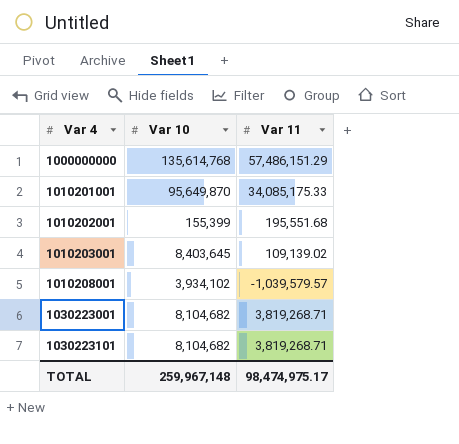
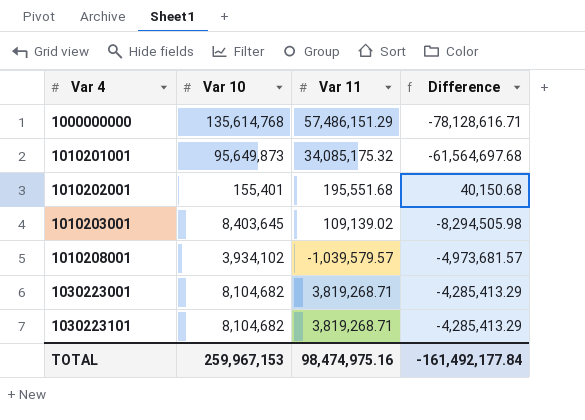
column Difference | formula: none -> [Var 11] - [Var 10]
1010201001 | Var 10: 95,649,870 -> 95,649,873
1010201001 | Var 11: 34,085,175.33 -> 34,085,175.32
1010202001 | Var 10: 155,399 -> 155,401
TOTAL | Var 10: 259,967,148 -> 259,967,153
TOTAL | Var 11: 98,474,975.17 -> 98,474,975.16

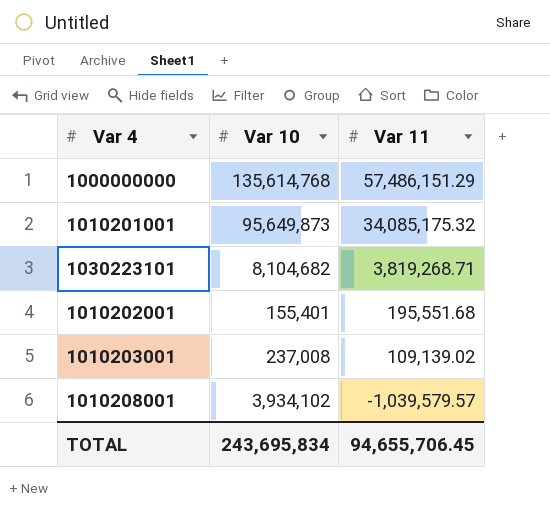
row order: Var 4 ascending -> Var 11 descending
column Difference | formula: [Var 11] - [Var 10] -> none
row 1030223001: 8,104,682 | 3,819,268.71 | -4,285,413.29 -> none
1010203001 | Var 10: 8,403,645 -> 237,008
TOTAL | Var 10: 259,967,153 -> 243,695,834
TOTAL | Var 11: 98,474,975.16 -> 94,655,706.45

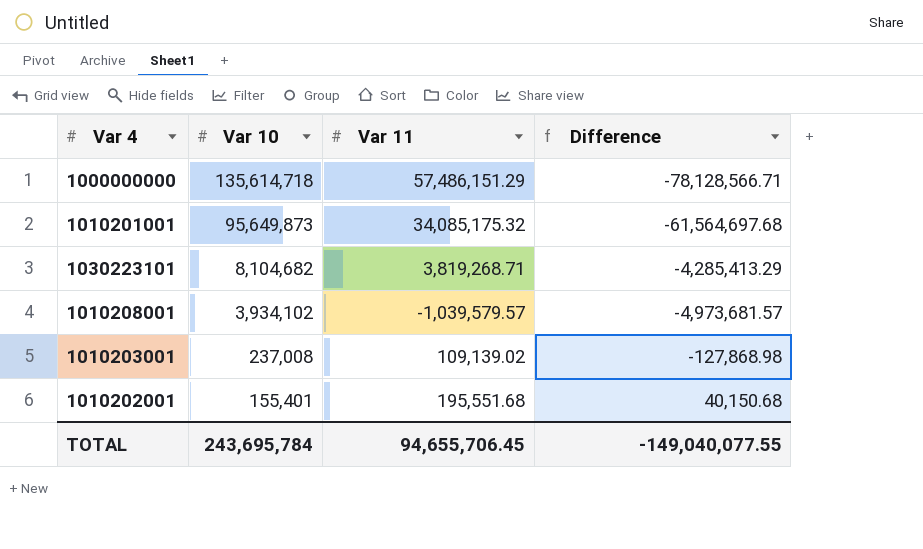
row order: Var 11 descending -> Var 10 descending
column Difference | formula: none -> [Var 11] - [Var 10]
1000000000 | Var 10: 135,614,768 -> 135,614,718
TOTAL | Var 10: 243,695,834 -> 243,695,784

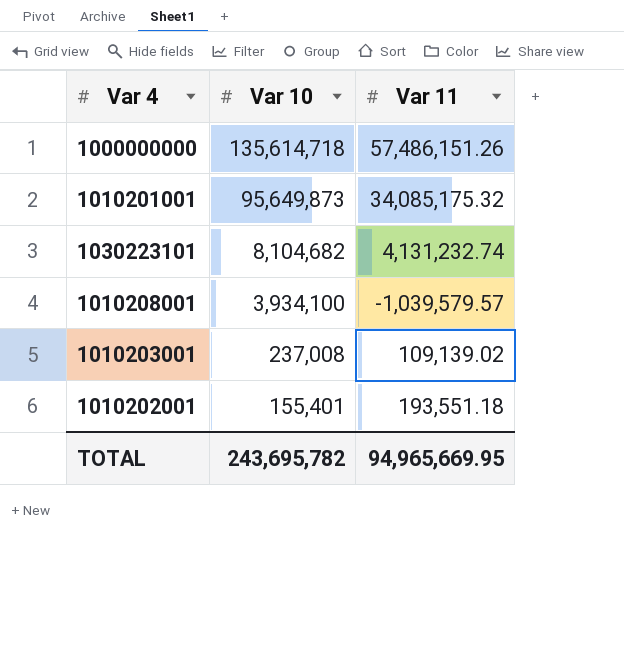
column Difference | formula: [Var 11] - [Var 10] -> none
1000000000 | Var 11: 57,486,151.29 -> 57,486,151.26
1030223101 | Var 11: 3,819,268.71 -> 4,131,232.74
1010208001 | Var 10: 3,934,102 -> 3,934,100
1010202001 | Var 11: 195,551.68 -> 193,551.18
TOTAL | Var 10: 243,695,784 -> 243,695,782
TOTAL | Var 11: 94,655,706.45 -> 94,965,669.95

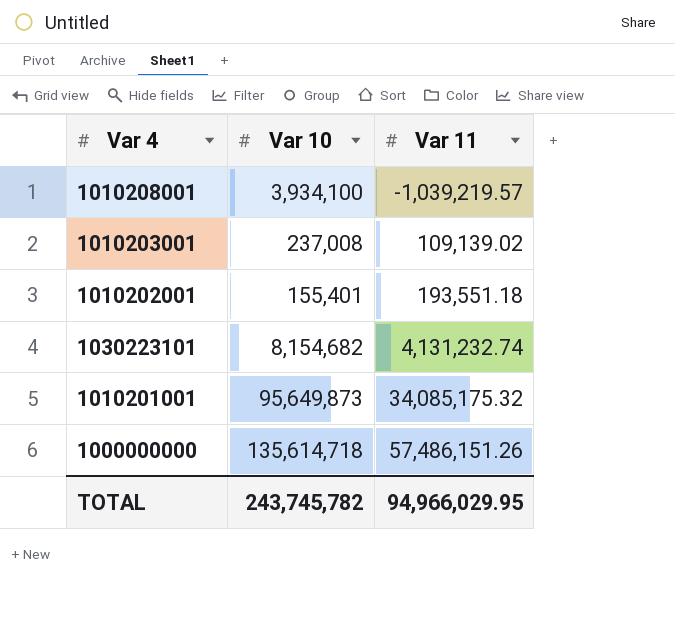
row order: Var 10 descending -> Var 11 ascending
1010208001 | Var 11: -1,039,579.57 -> -1,039,219.57
1030223101 | Var 10: 8,104,682 -> 8,154,682
TOTAL | Var 10: 243,695,782 -> 243,745,782
TOTAL | Var 11: 94,965,669.95 -> 94,966,029.95

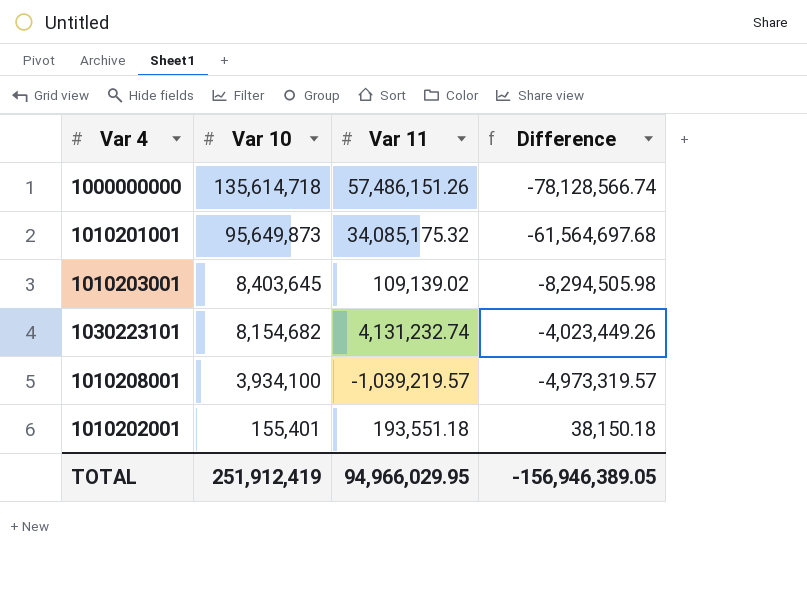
row order: Var 11 ascending -> Var 10 descending
column Difference | formula: none -> [Var 11] - [Var 10]
1010203001 | Var 10: 237,008 -> 8,403,645
TOTAL | Var 10: 243,745,782 -> 251,912,419

